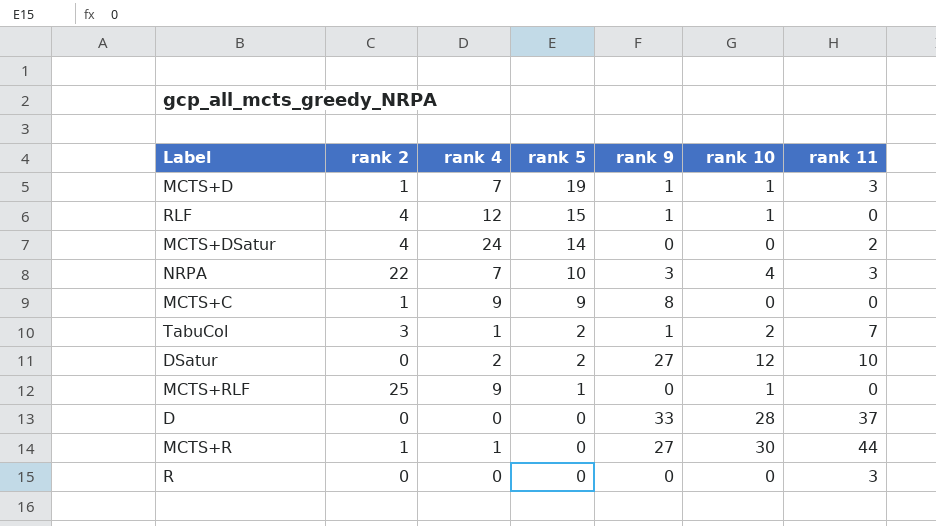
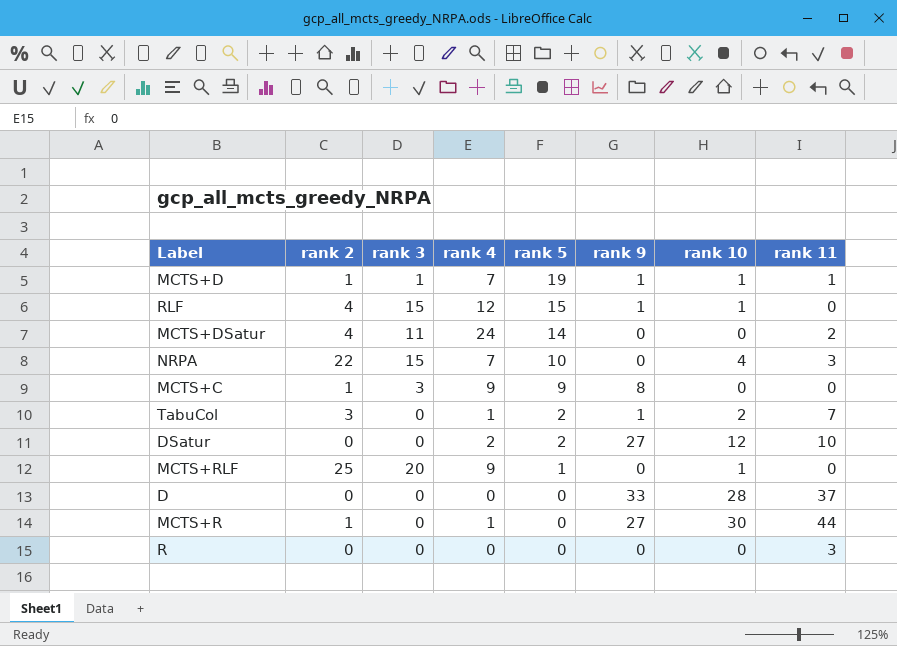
column rank 3 | position: none -> 3
MCTS+D | rank 11: 3 -> 1
NRPA | rank 9: 3 -> 0

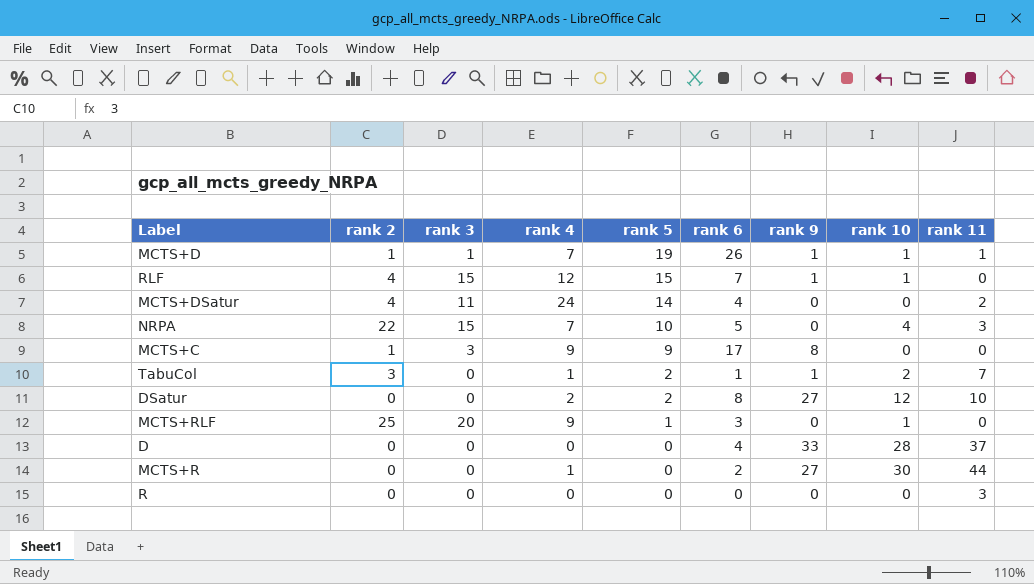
column rank 6 | position: none -> 6
MCTS+R | rank 2: 1 -> 0

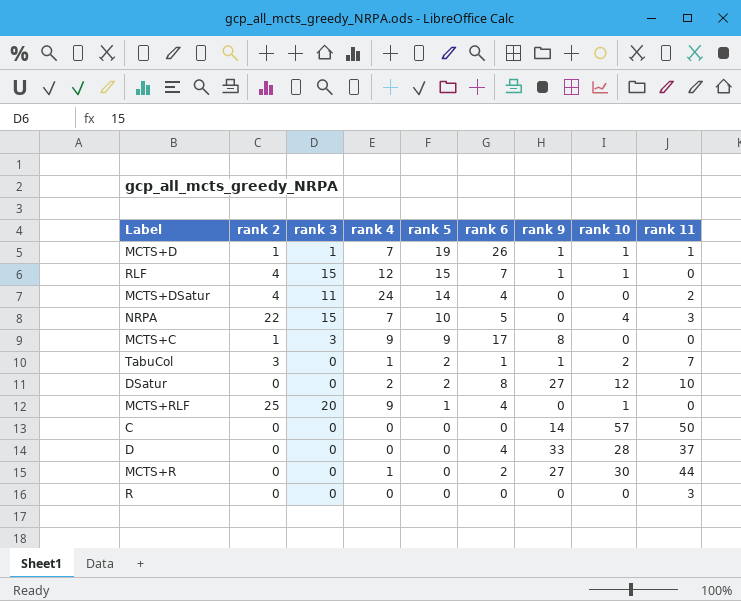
MCTS+RLF | rank 6: 3 -> 4
row C: none -> 0 | 0 | 0 | 0 | 0 | 14 | 57 | 50

